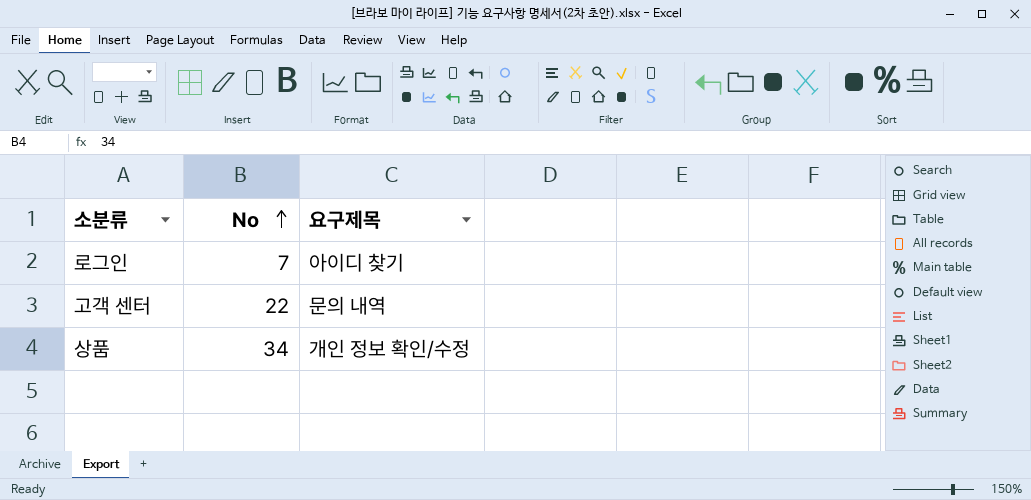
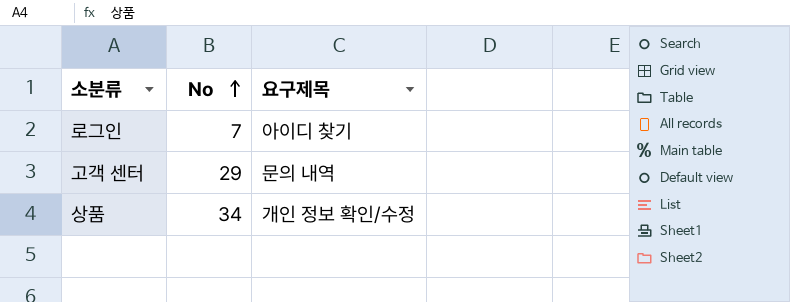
고객 센터 | No: 22 -> 29

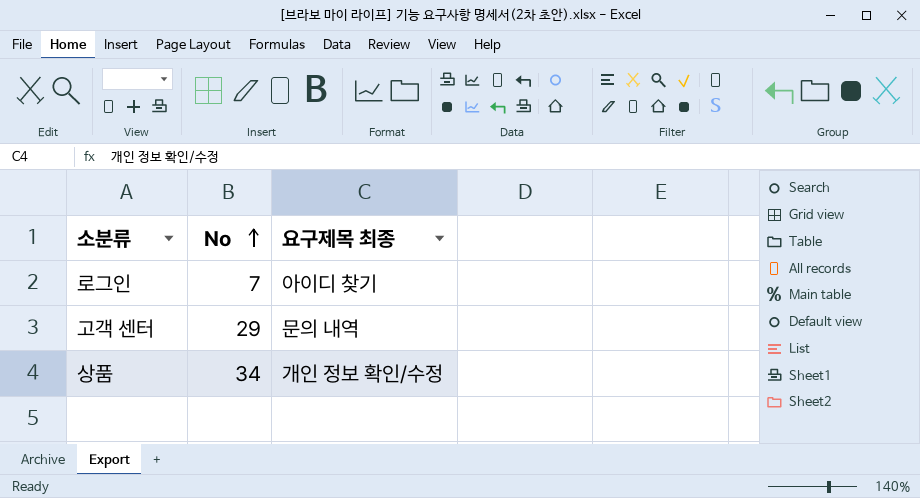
column name: 요구제목 -> 요구제목 최종

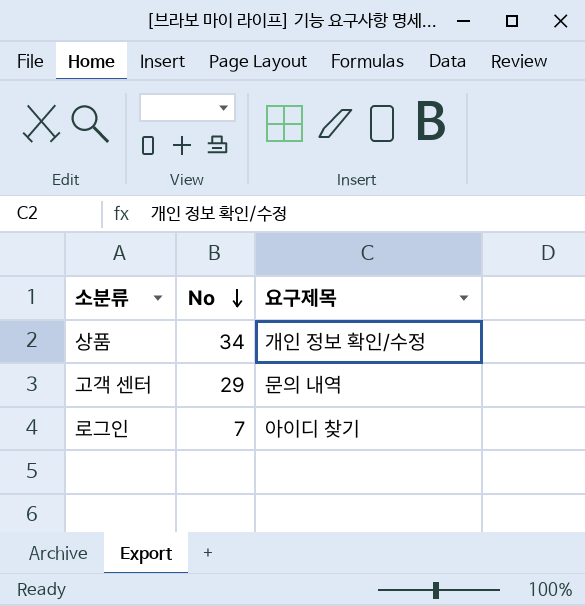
row order: No ascending -> No descending
column name: 요구제목 최종 -> 요구제목

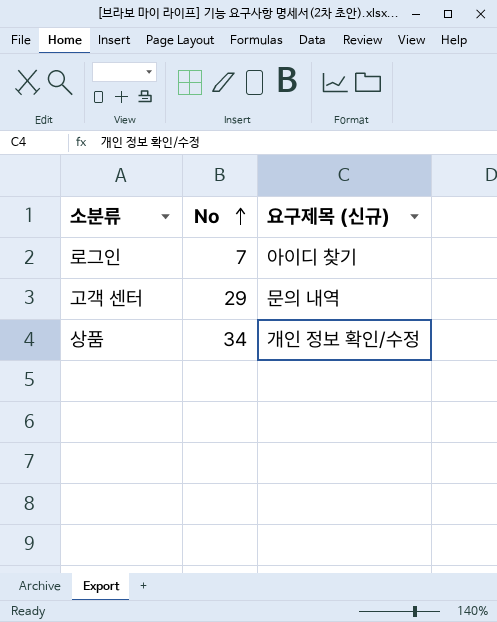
row order: No descending -> No ascending
column name: 요구제목 -> 요구제목 (신규)

